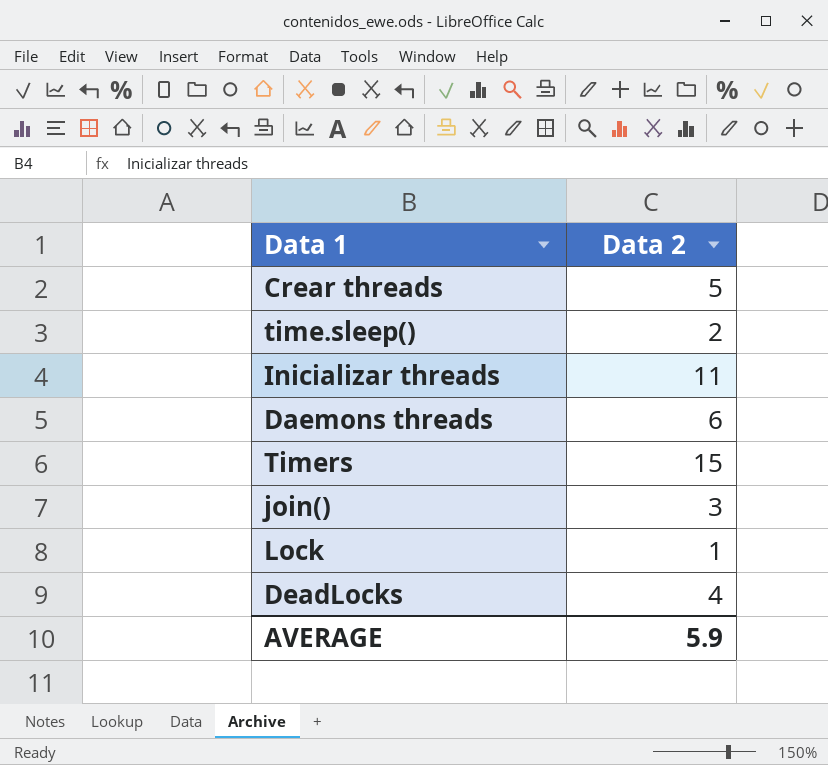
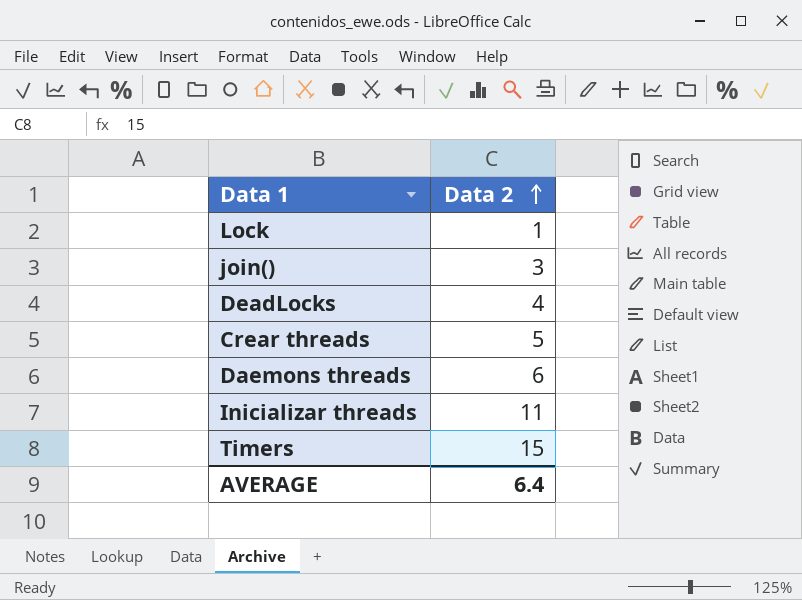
row order: none -> Data 2 ascending
row time.sleep(): 2 -> none
AVERAGE | Data 2: 5.9 -> 6.4

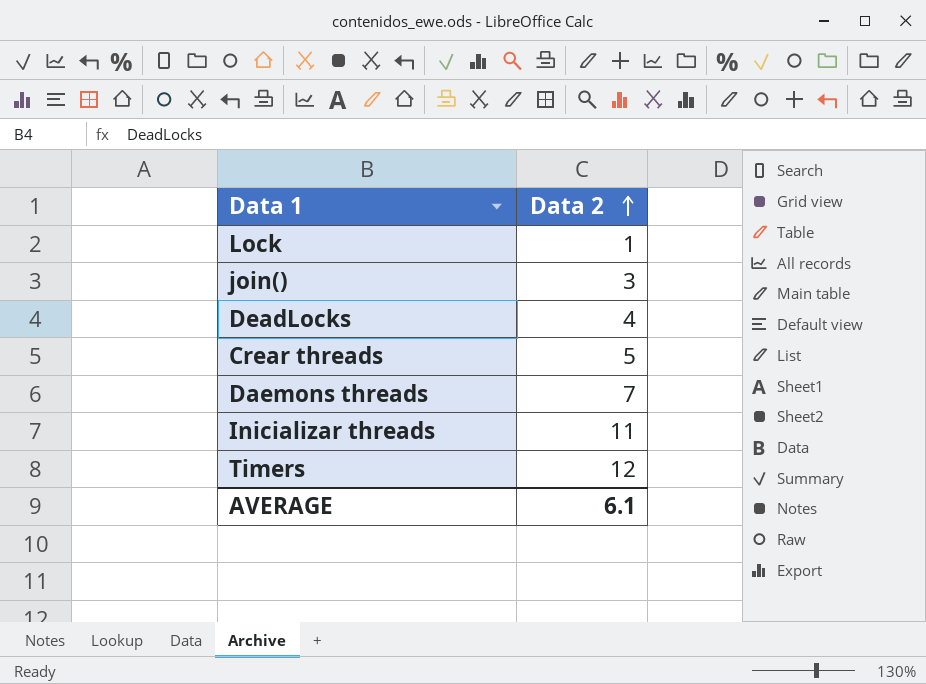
Daemons threads | Data 2: 6 -> 7
Timers | Data 2: 15 -> 12
AVERAGE | Data 2: 6.4 -> 6.1

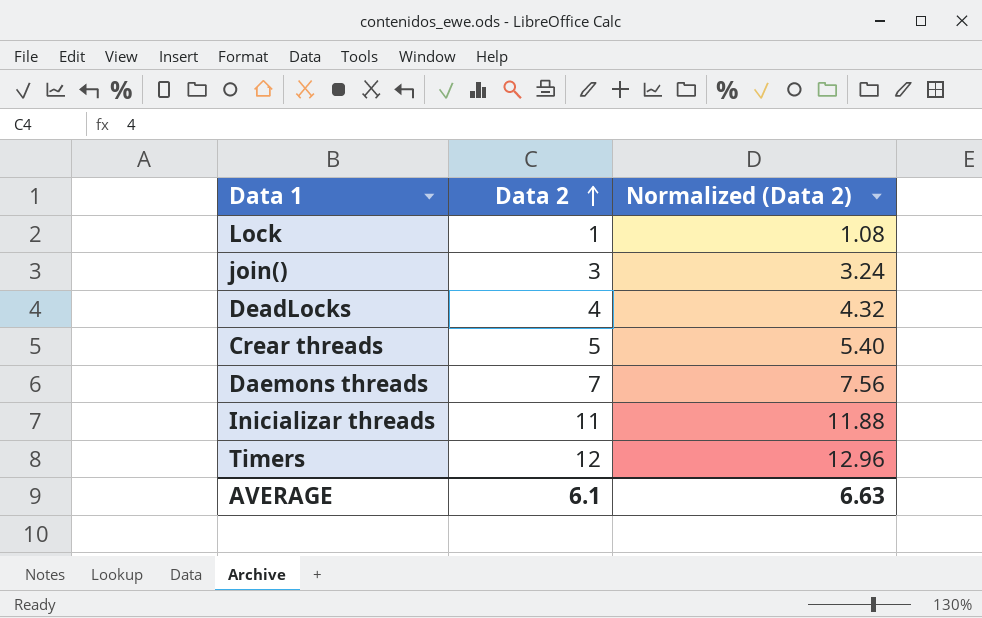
column Normalized (Data 2) | formula: none -> [Data 2] * 1.08

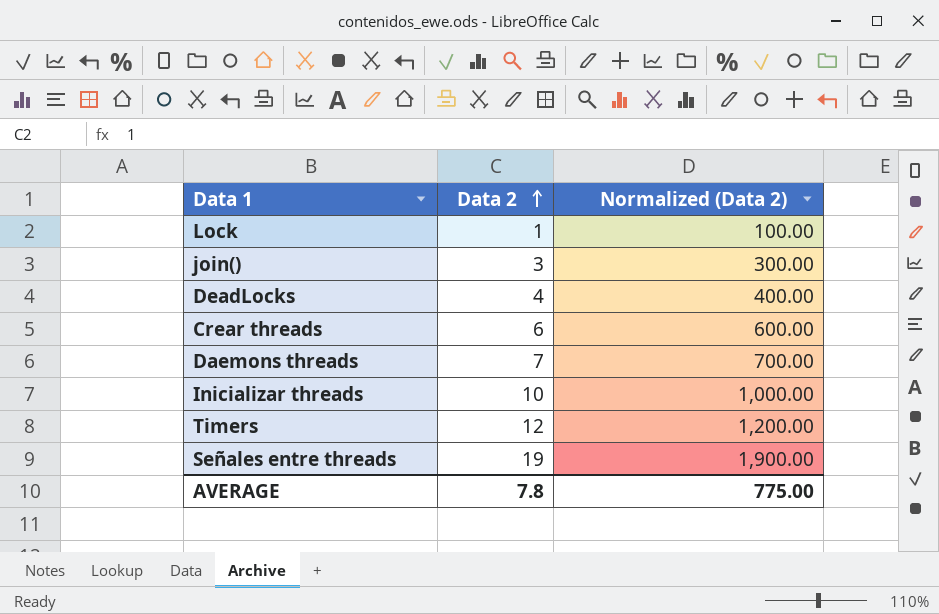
column Normalized (Data 2) | formula: [Data 2] * 1.08 -> [Data 2] * 100
Crear threads | Data 2: 5 -> 6
Inicializar threads | Data 2: 11 -> 10
row Señales entre threads: none -> 19 | 1,900.00
AVERAGE | Data 2: 6.1 -> 7.8
AVERAGE | Normalized (Data 2): 6.63 -> 775.00

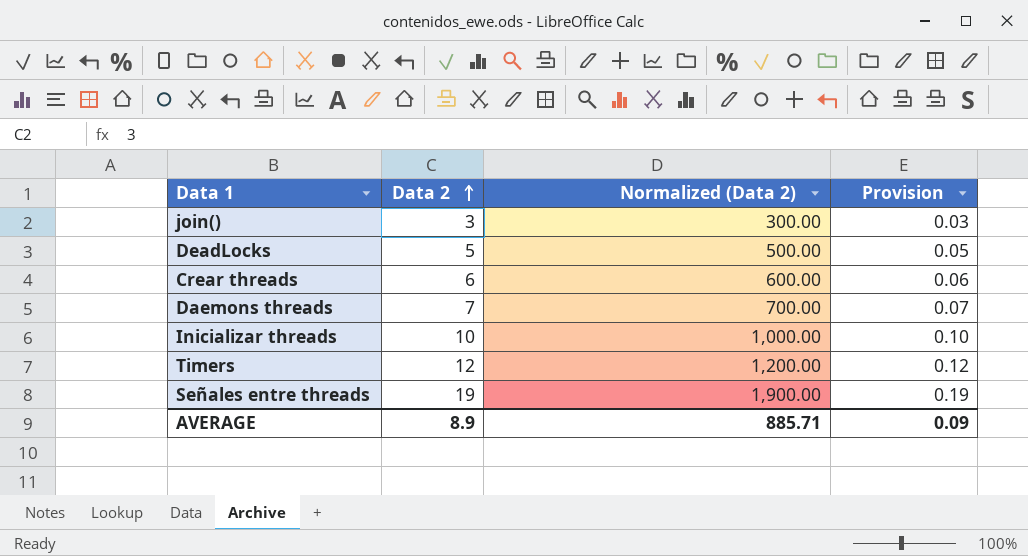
column Provision | formula: none -> [Data 2] * 0.01
row Lock: 1 | 100.00 -> none
DeadLocks | Data 2: 4 -> 5
DeadLocks | Normalized (Data 2): 400.00 -> 500.00
AVERAGE | Data 2: 7.8 -> 8.9
AVERAGE | Normalized (Data 2): 775.00 -> 885.71

